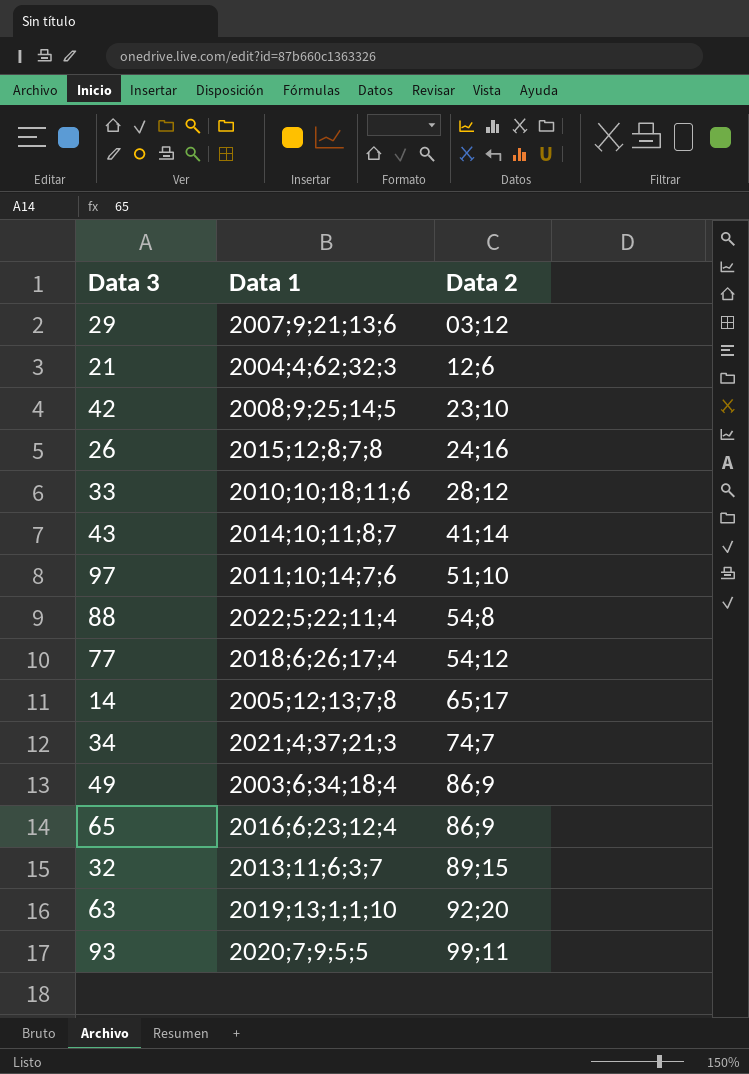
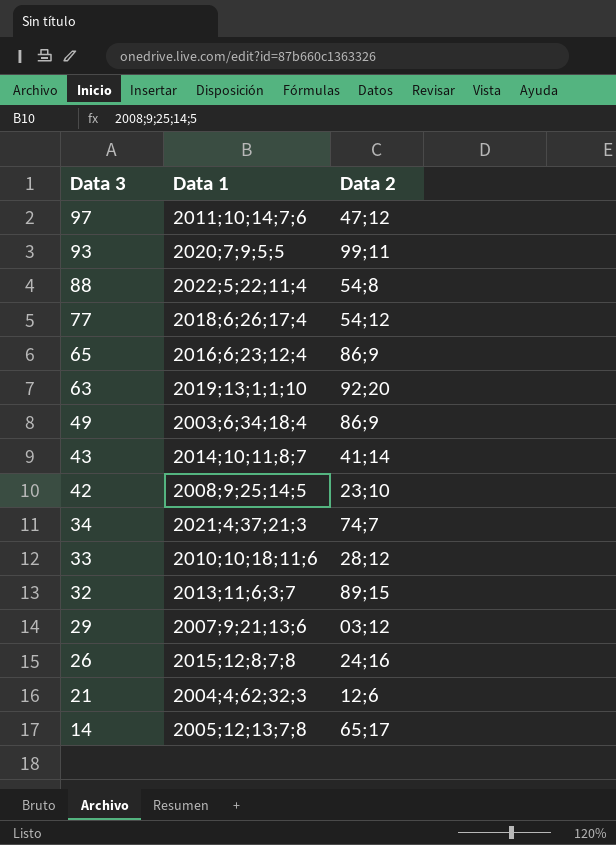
row order: Data 2 ascending -> Data 3 descending
97 | Data 2: 51;10 -> 47;12

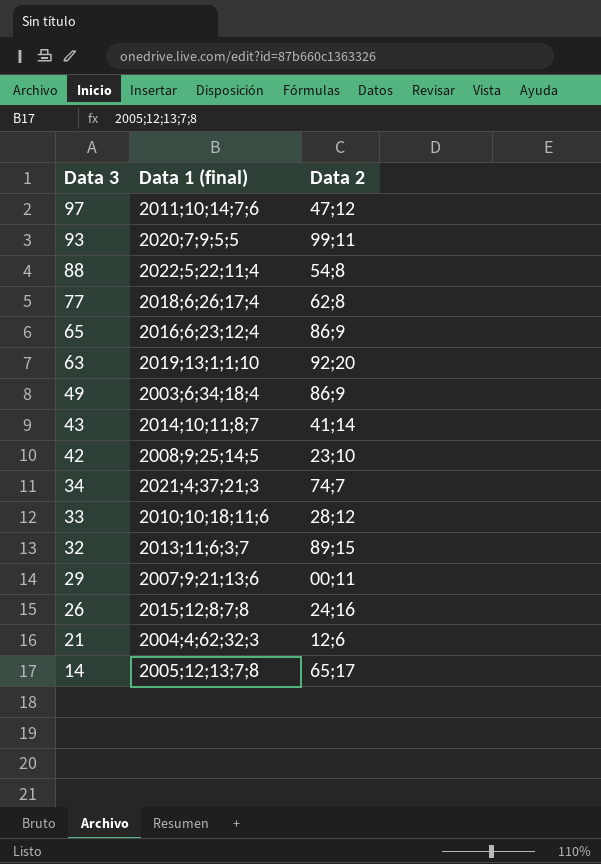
column name: Data 1 -> Data 1 (final)
77 | Data 2: 54;12 -> 62;8
29 | Data 2: 03;12 -> 00;11

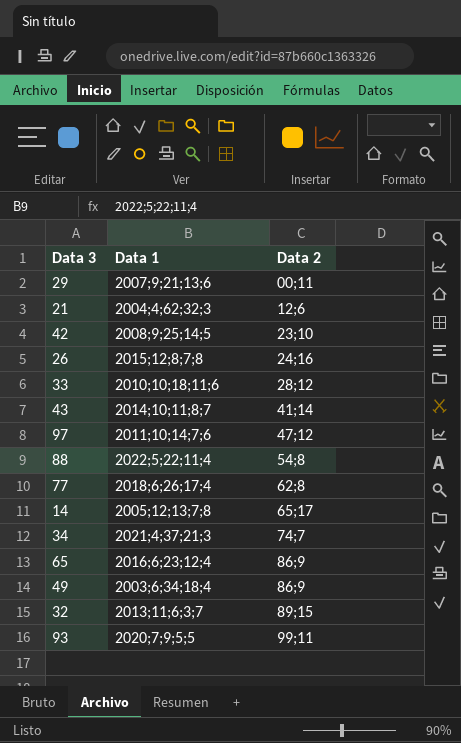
row order: Data 3 descending -> Data 2 ascending
column name: Data 1 (final) -> Data 1
row 63: 2019;13;1;1;10 | 92;20 -> none

